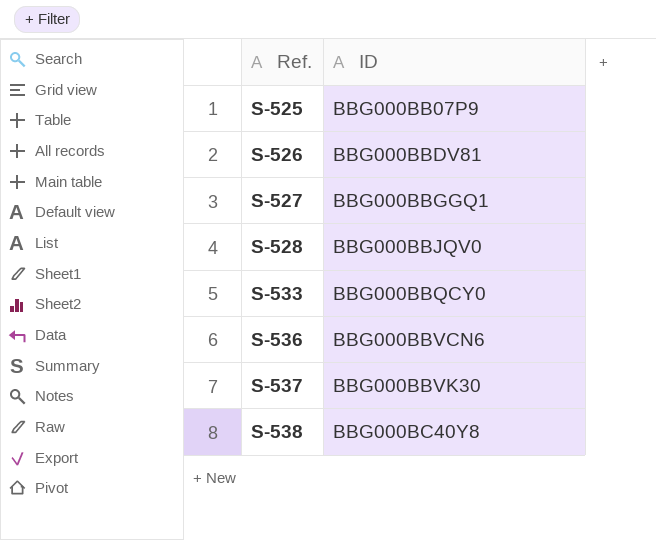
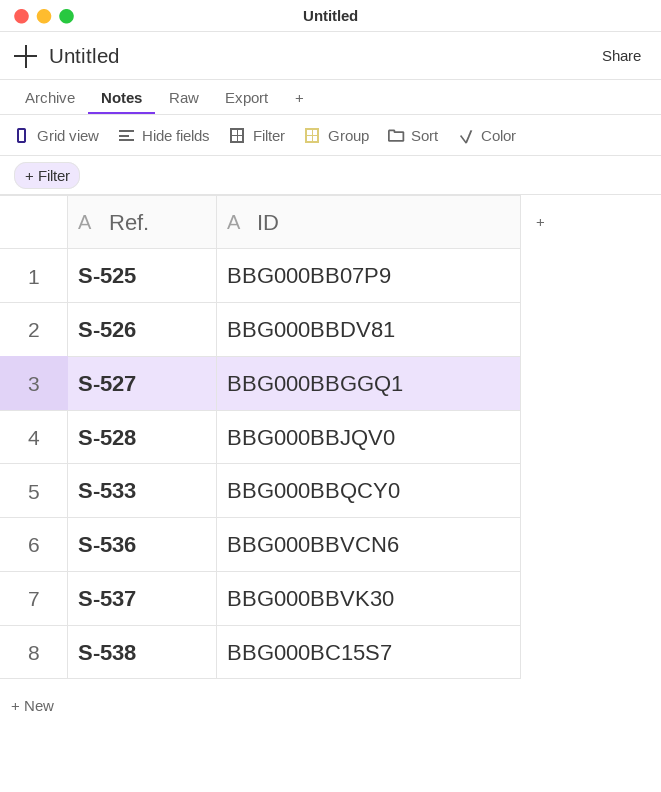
S-538 | ID: BBG000BC40Y8 -> BBG000BC15S7

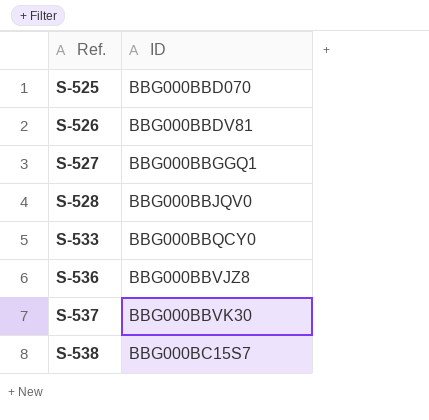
S-525 | ID: BBG000BB07P9 -> BBG000BBD070
S-536 | ID: BBG000BBVCN6 -> BBG000BBVJZ8

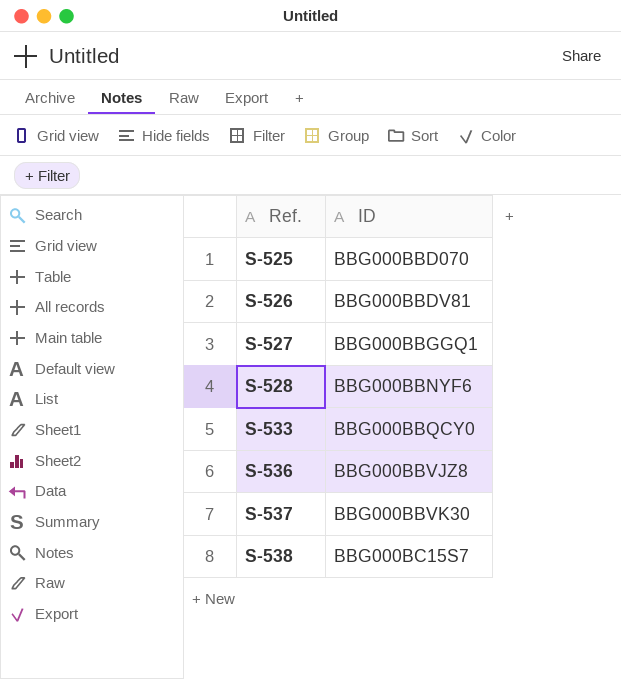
S-528 | ID: BBG000BBJQV0 -> BBG000BBNYF6

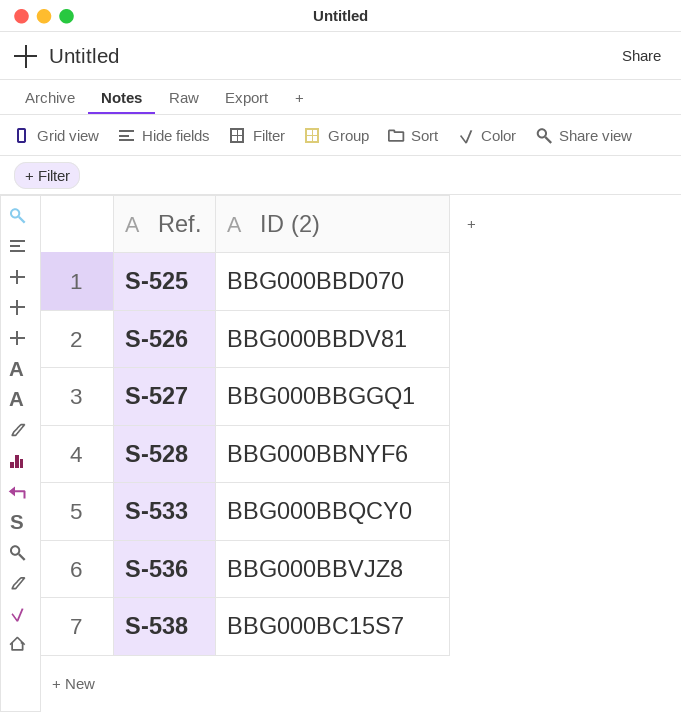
column name: ID -> ID (2)
row S-537: BBG000BBVK30 -> none

